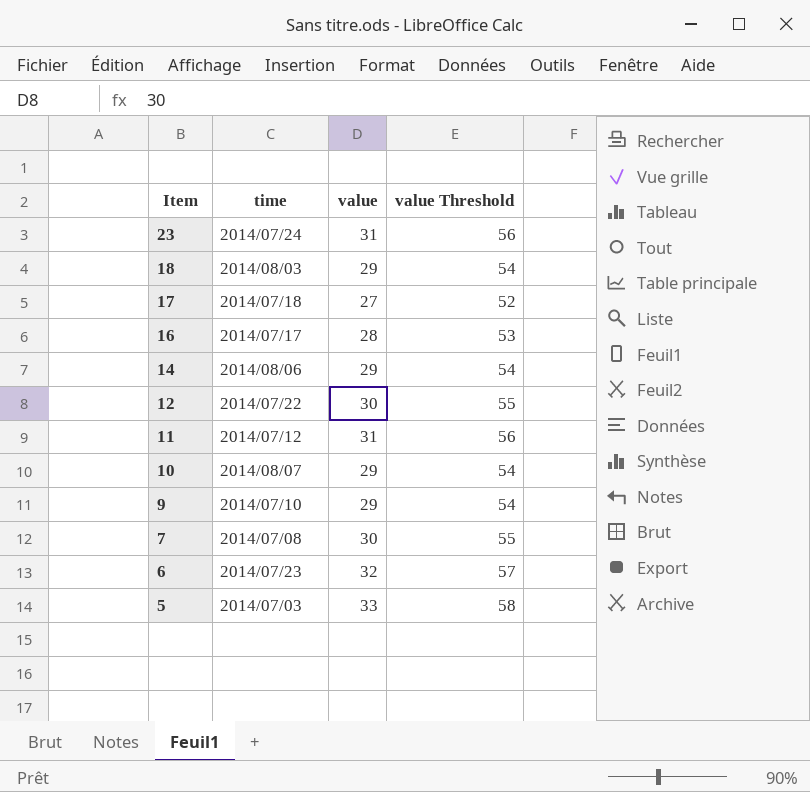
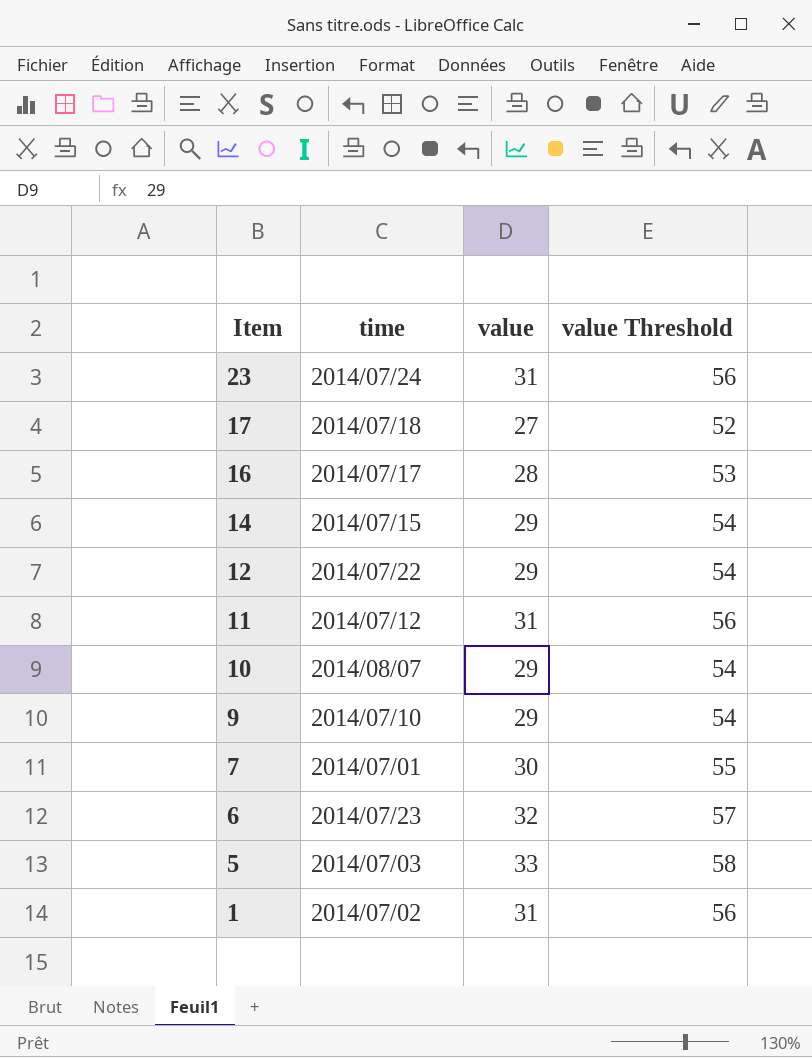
row 18: 2014/08/03 | 29 | 54 -> none
14 | time: 2014/08/06 -> 2014/07/15
12 | value: 30 -> 29
12 | value Threshold: 55 -> 54
7 | time: 2014/07/08 -> 2014/07/01
row 1: none -> 2014/07/02 | 31 | 56

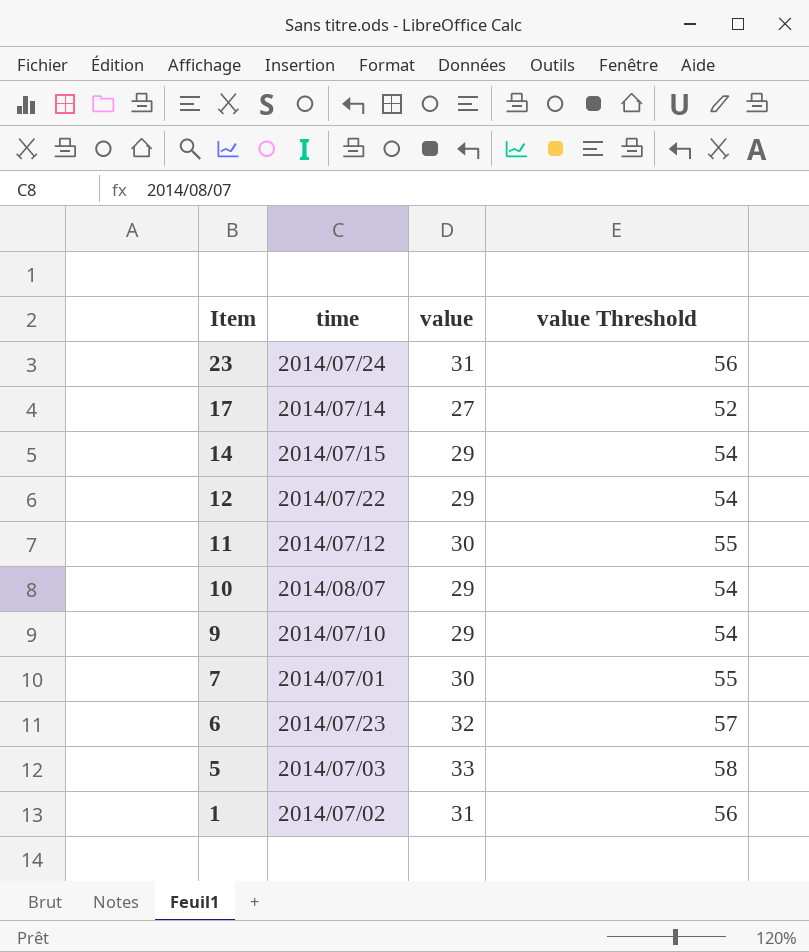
row 16: 2014/07/17 | 28 | 53 -> none
17 | time: 2014/07/18 -> 2014/07/14
11 | value: 31 -> 30
11 | value Threshold: 56 -> 55

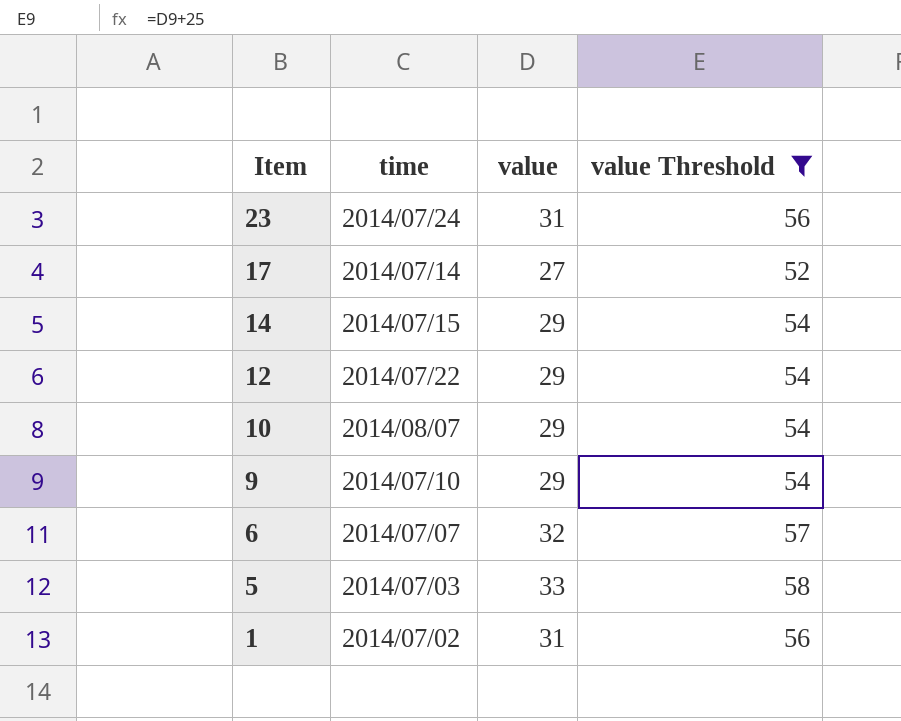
filter: none -> value Threshold != 55
6 | time: 2014/07/23 -> 2014/07/07

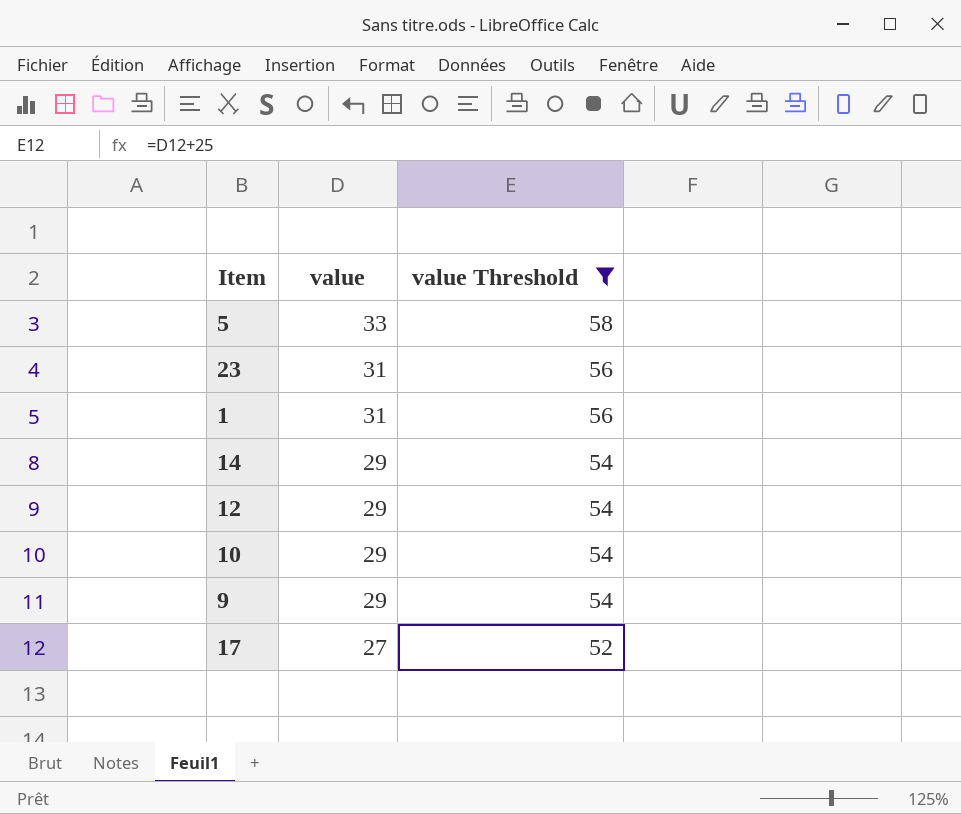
row order: Item descending -> value descending
column time | position: 2 -> none
row 6: 2014/07/07 | 32 | 57 -> none

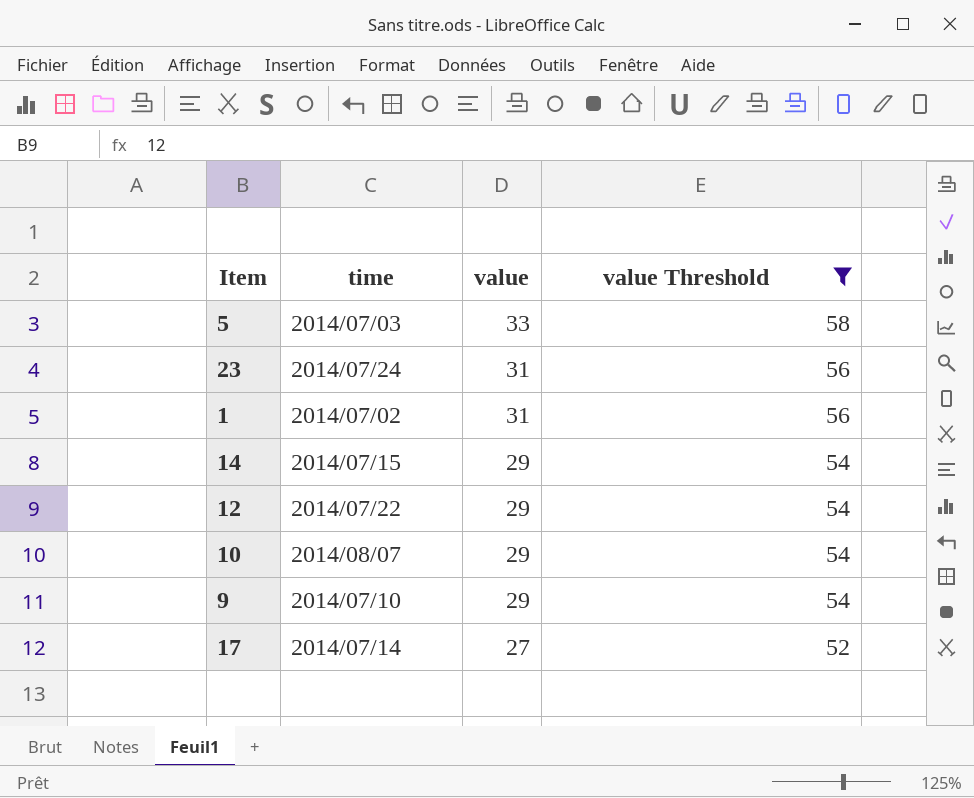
column time | position: none -> 2

